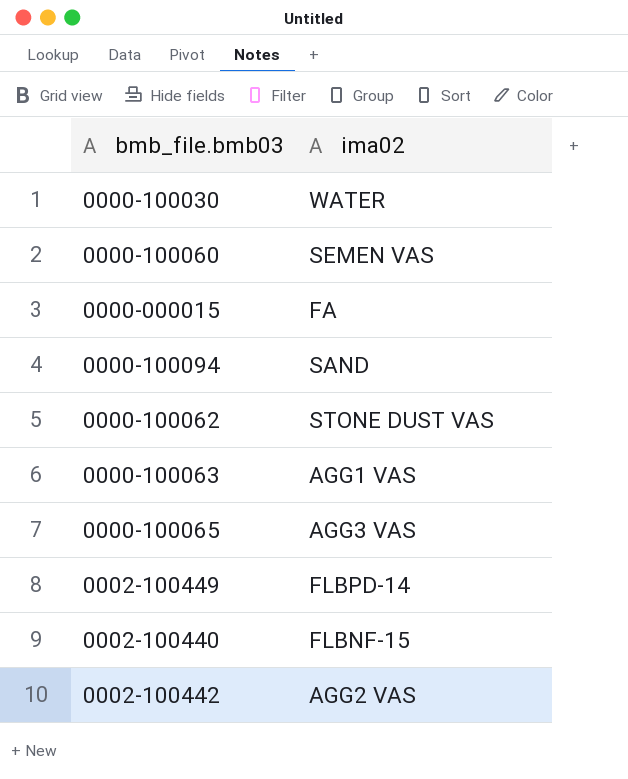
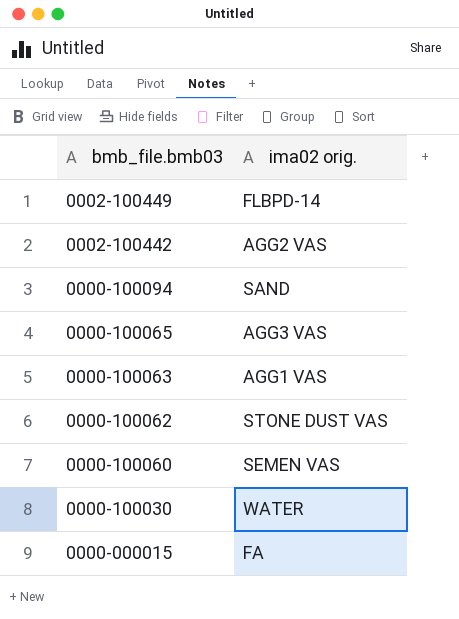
row order: none -> bmb_file.bmb03 descending
column name: ima02 -> ima02 orig.
row 0002-100440: FLBNF-15 -> none

